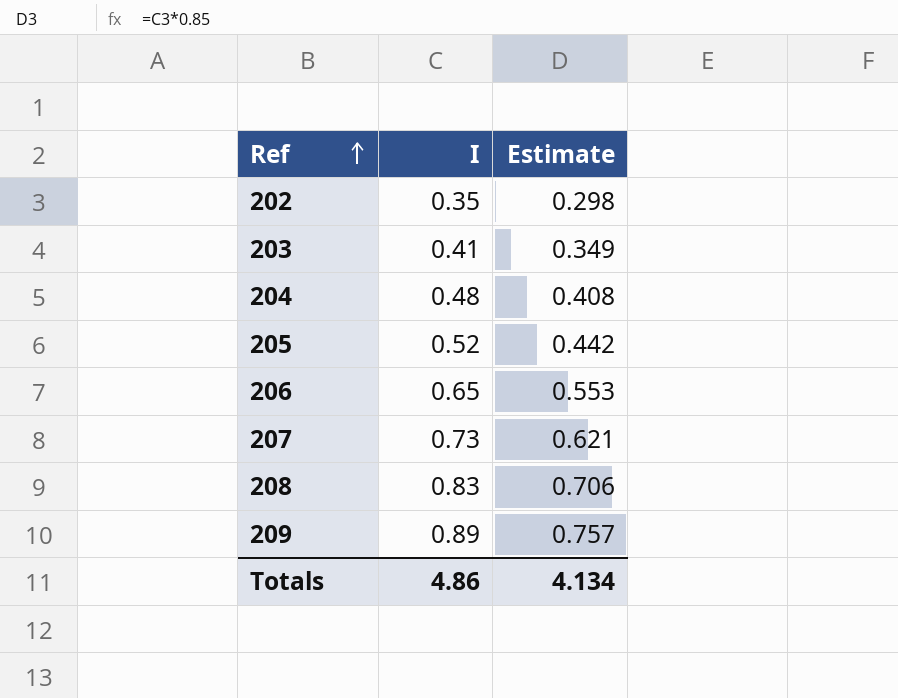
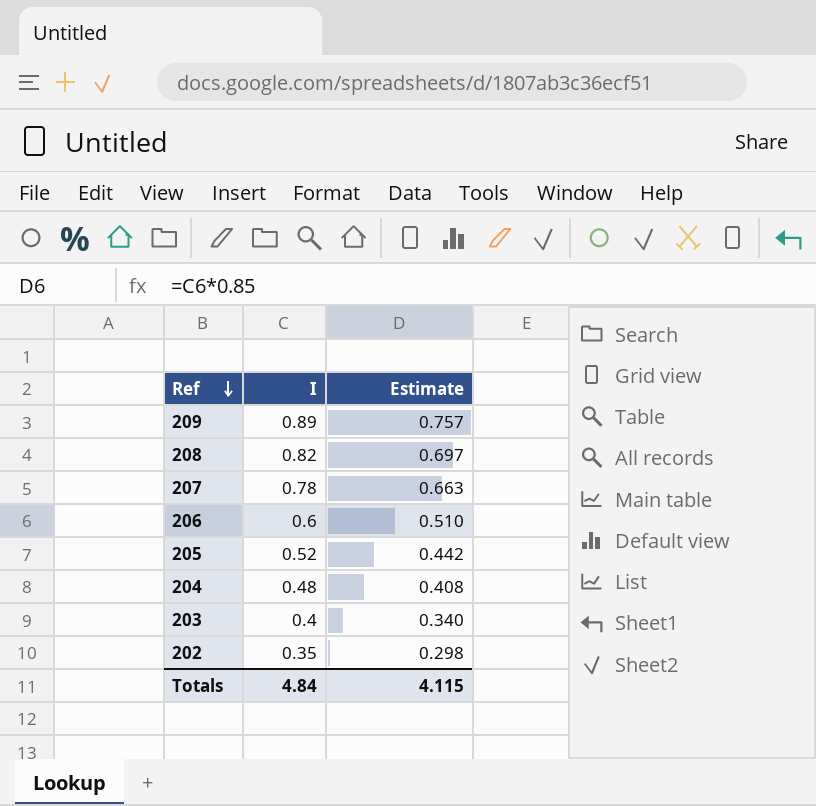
row order: Ref ascending -> Ref descending
208 | I: 0.83 -> 0.82
208 | Estimate: 0.706 -> 0.697
207 | I: 0.73 -> 0.78
207 | Estimate: 0.621 -> 0.663
206 | I: 0.65 -> 0.6
206 | Estimate: 0.553 -> 0.510
203 | I: 0.41 -> 0.4
203 | Estimate: 0.349 -> 0.340
Totals | I: 4.86 -> 4.84
Totals | Estimate: 4.134 -> 4.115

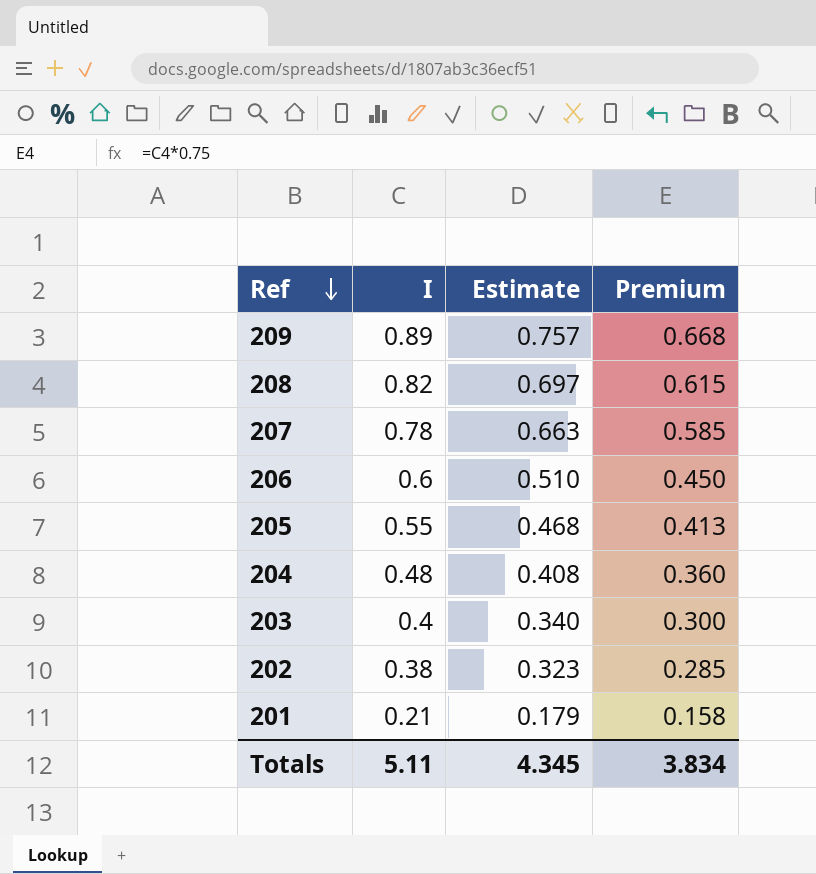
column Premium | formula: none -> [I] * 0.75
205 | I: 0.52 -> 0.55
205 | Estimate: 0.442 -> 0.468
202 | I: 0.35 -> 0.38
202 | Estimate: 0.298 -> 0.323
row 201: none -> 0.21 | 0.179 | 0.158
Totals | I: 4.84 -> 5.11
Totals | Estimate: 4.115 -> 4.345

